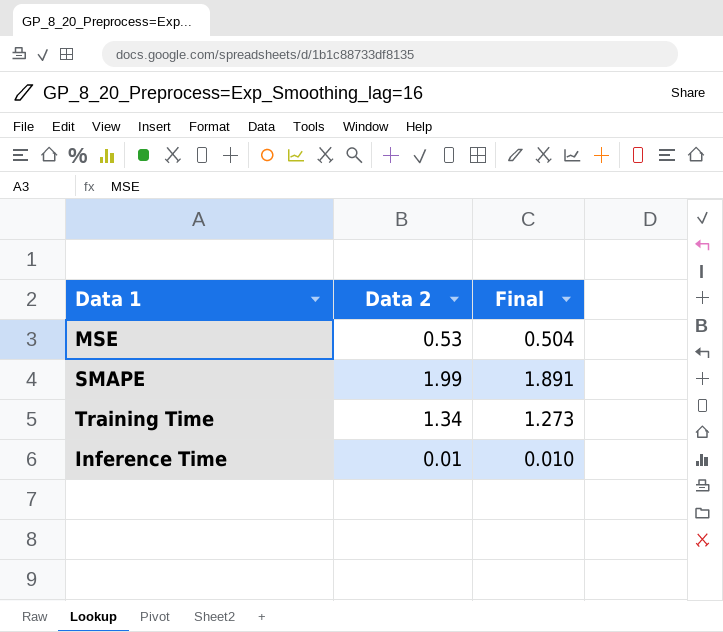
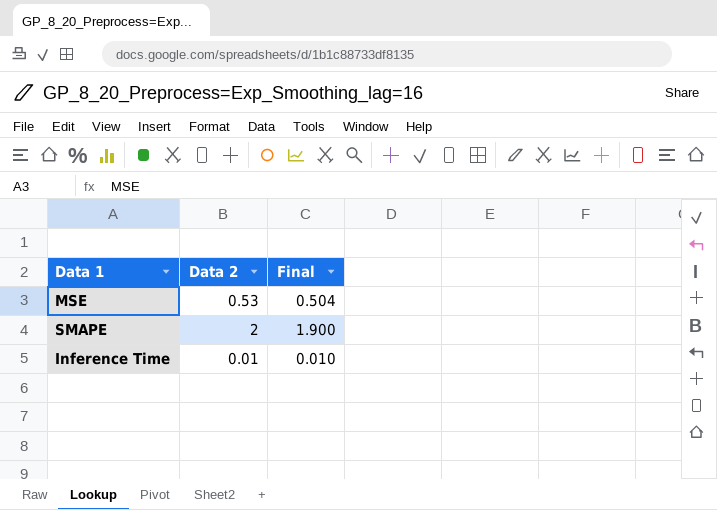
row Training Time: 1.34 | 1.273 -> none
SMAPE | Data 2: 1.99 -> 2
SMAPE | Final: 1.891 -> 1.900

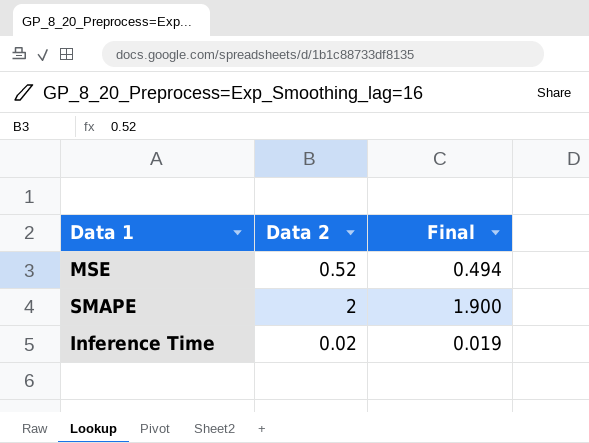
MSE | Data 2: 0.53 -> 0.52
MSE | Final: 0.504 -> 0.494
Inference Time | Data 2: 0.01 -> 0.02
Inference Time | Final: 0.010 -> 0.019

